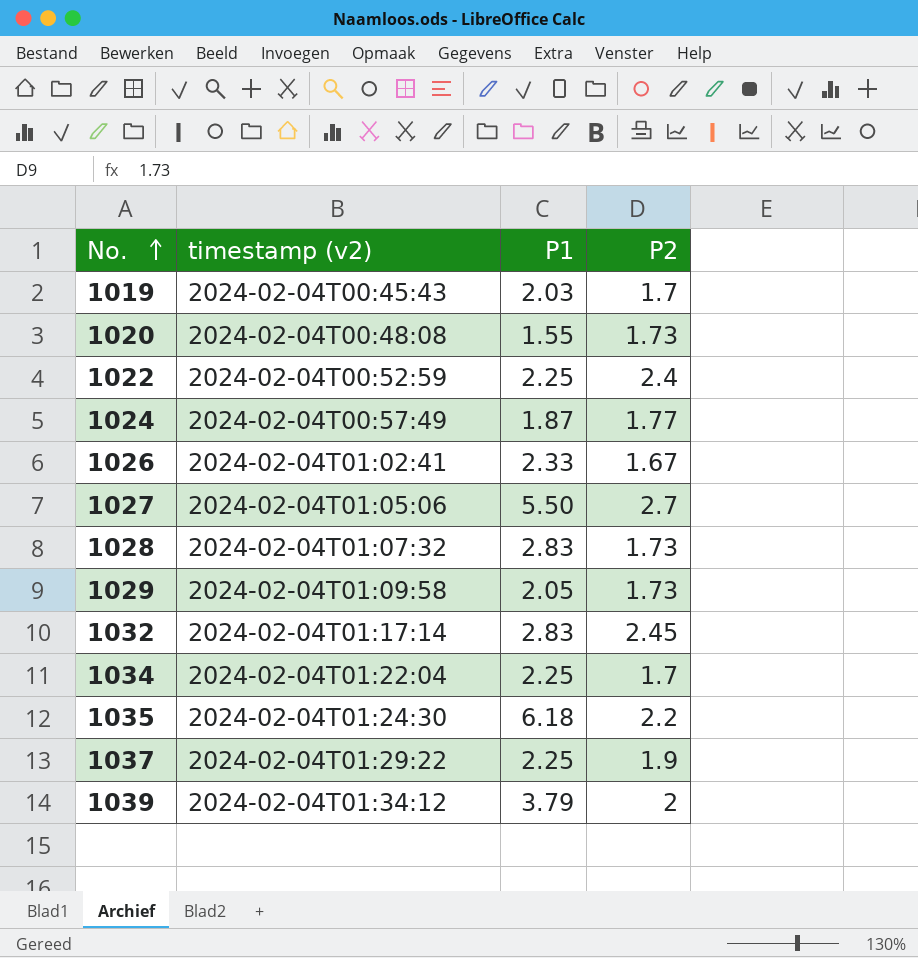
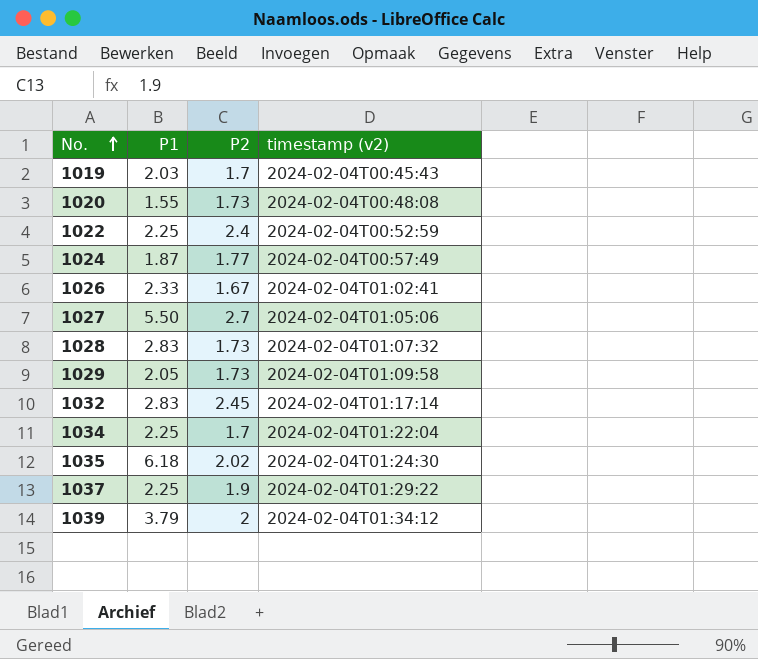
column timestamp (v2) | position: 2 -> 4
1035 | P2: 2.2 -> 2.02

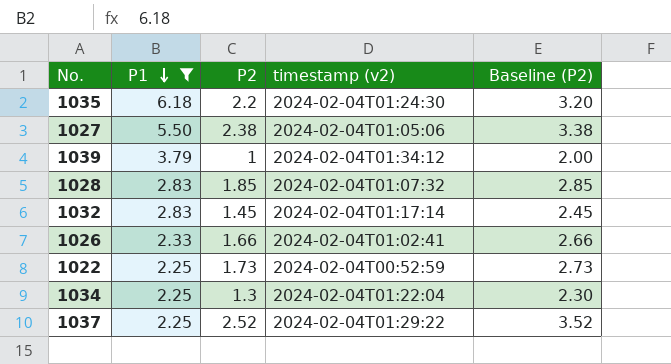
filter: none -> P1 >= 2.25
row order: No. ascending -> P1 descending
column Baseline (P2) | formula: none -> [P2] + 1
1035 | P2: 2.02 -> 2.2
1027 | P2: 2.7 -> 2.38
1039 | P2: 2 -> 1
1028 | P2: 1.73 -> 1.85
1032 | P2: 2.45 -> 1.45
1026 | P2: 1.67 -> 1.66
1022 | P2: 2.4 -> 1.73
1034 | P2: 1.7 -> 1.3
1037 | P2: 1.9 -> 2.52

